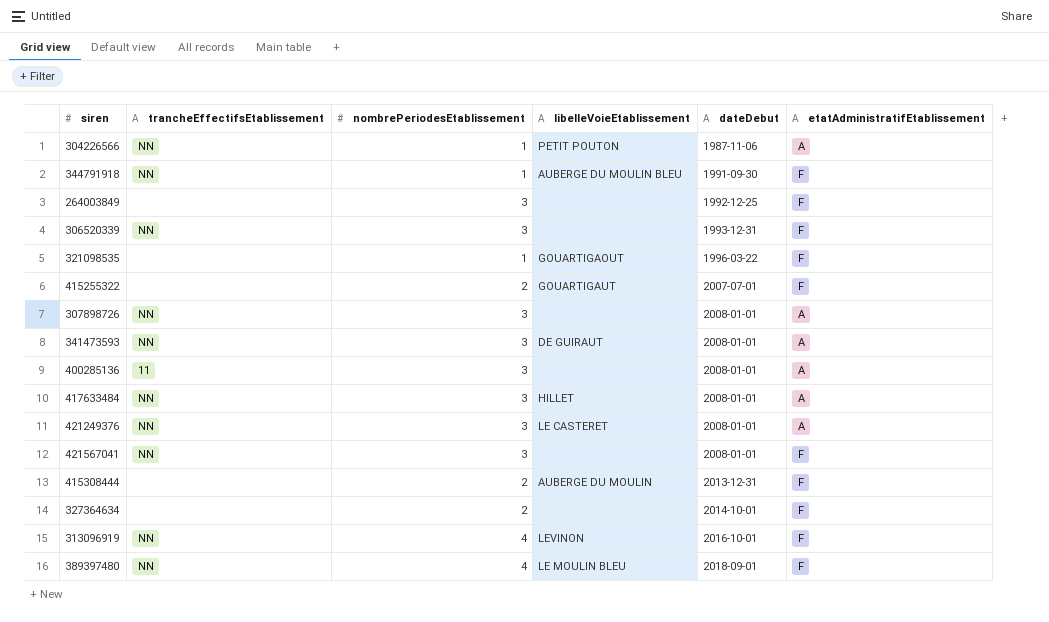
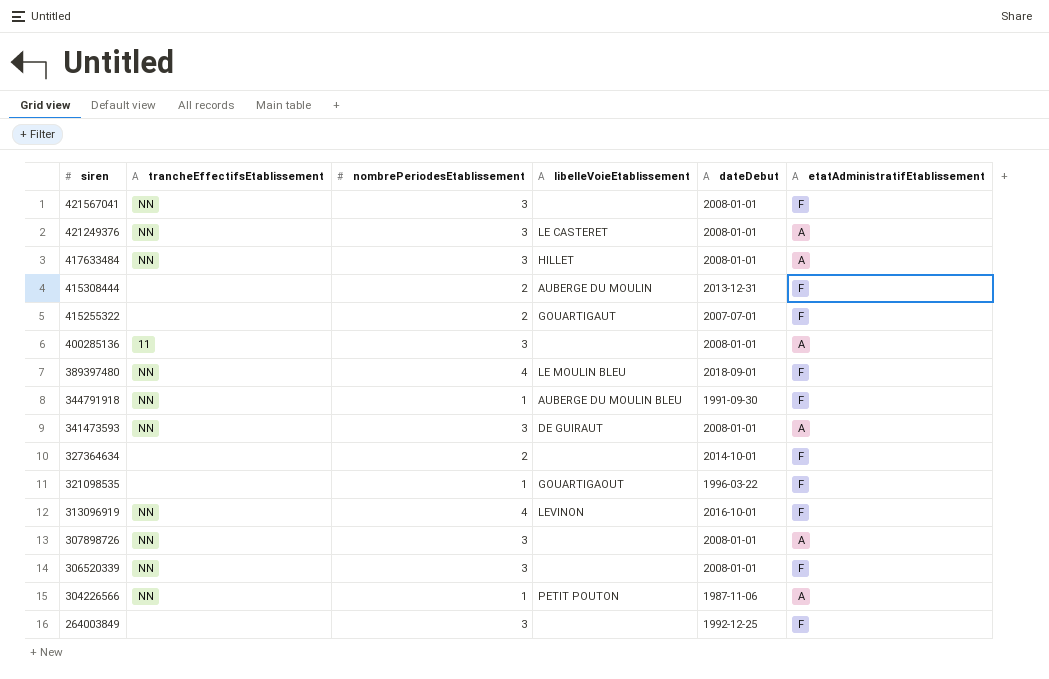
row order: dateDebut ascending -> siren descending
306520339 | dateDebut: 1993-12-31 -> 2008-01-01

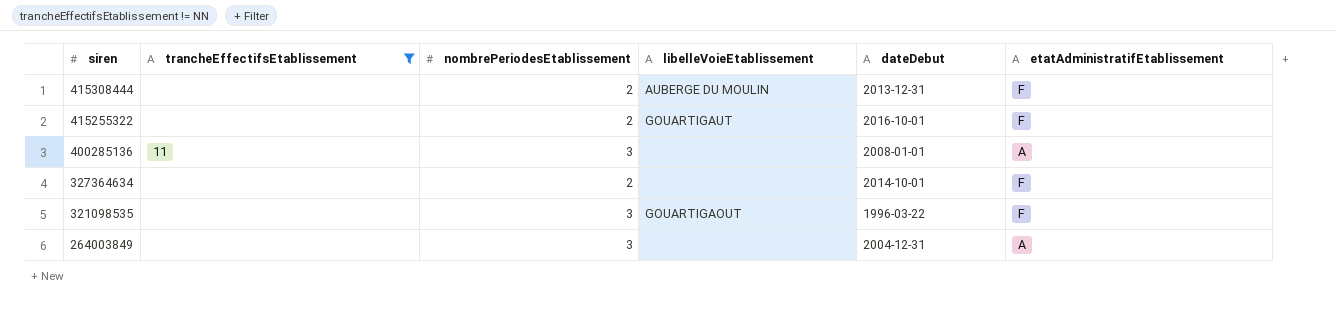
filter: none -> trancheEffectifsEtablissement != NN
415255322 | dateDebut: 2007-07-01 -> 2016-10-01
321098535 | nombrePeriodesEtablissement: 1 -> 3
264003849 | dateDebut: 1992-12-25 -> 2004-12-31
264003849 | etatAdministratifEtablissement: F -> A

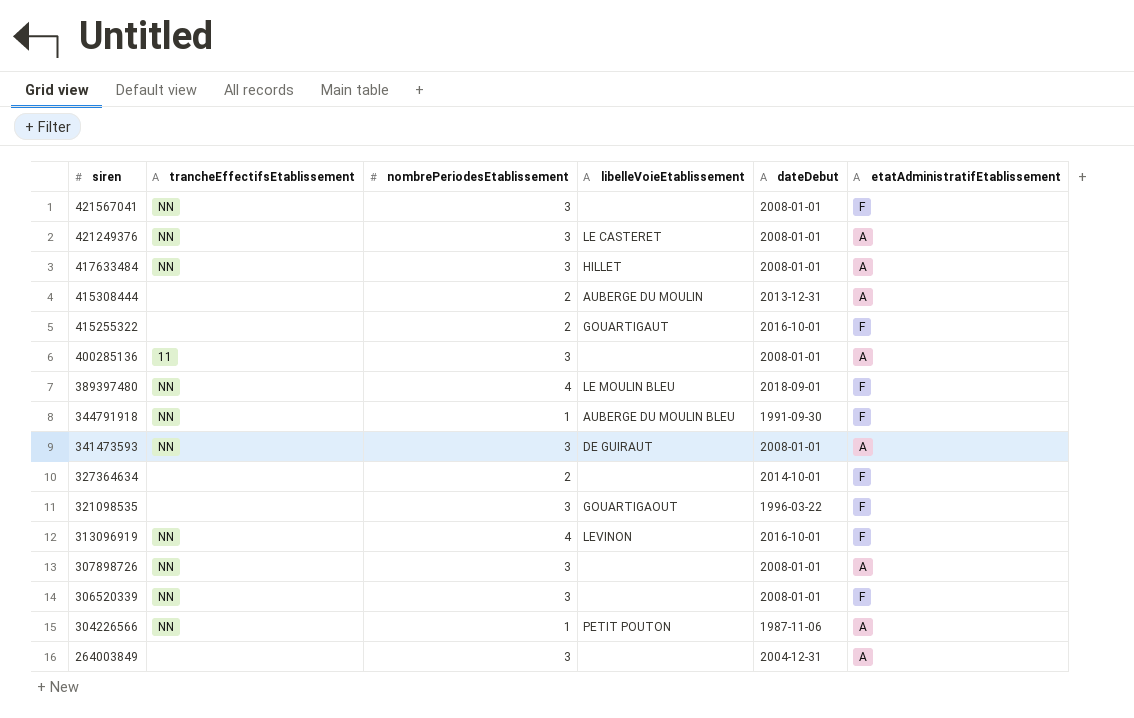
filter: trancheEffectifsEtablissement != NN -> none
415308444 | etatAdministratifEtablissement: F -> A

